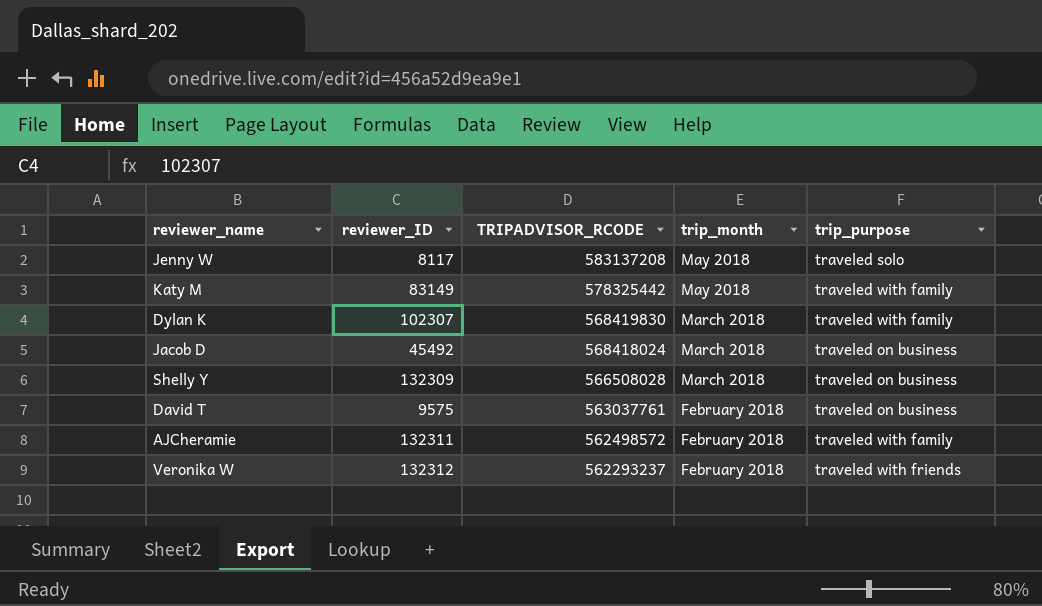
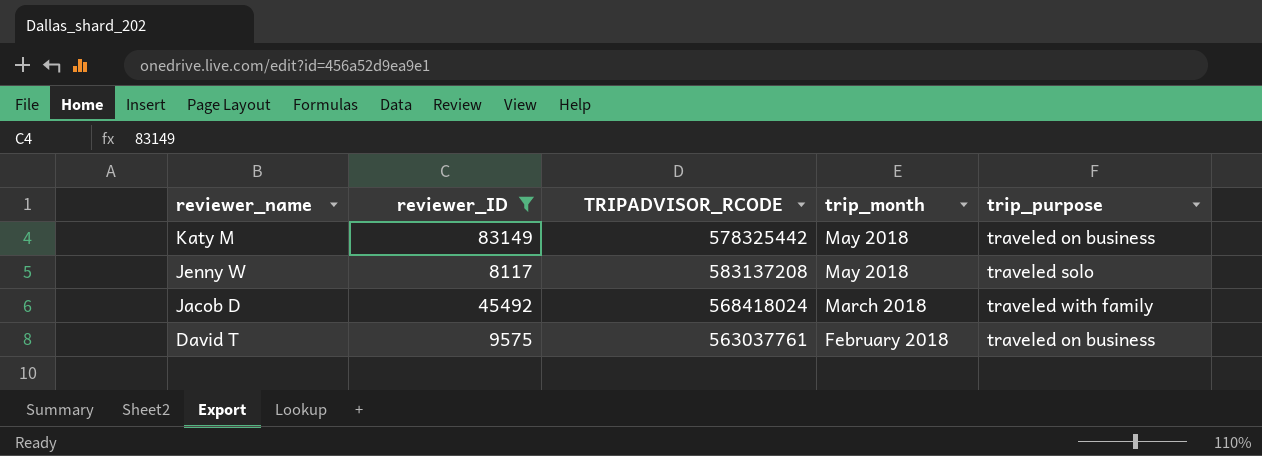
filter: none -> reviewer_ID <= 83149
row order: TRIPADVISOR_RCODE descending -> reviewer_name descending
Katy M | trip_purpose: traveled with family -> traveled on business
Jacob D | trip_purpose: traveled on business -> traveled with family

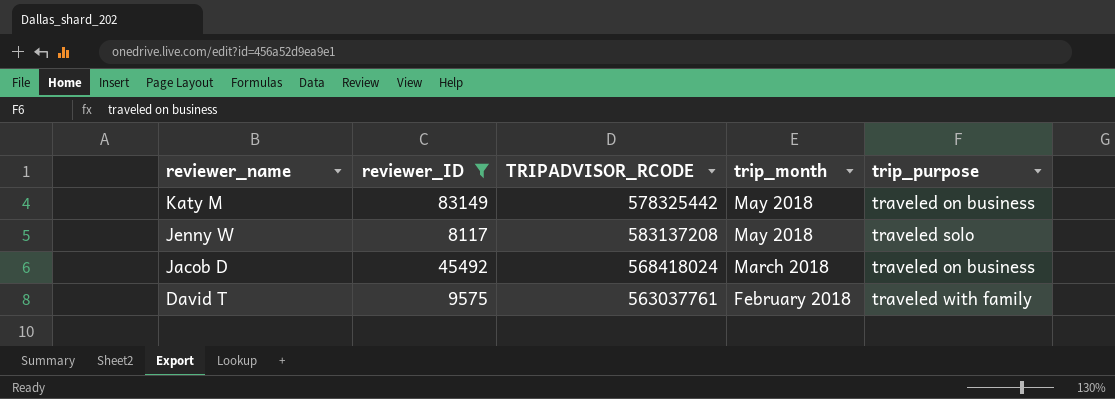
Jacob D | trip_purpose: traveled with family -> traveled on business
David T | trip_purpose: traveled on business -> traveled with family

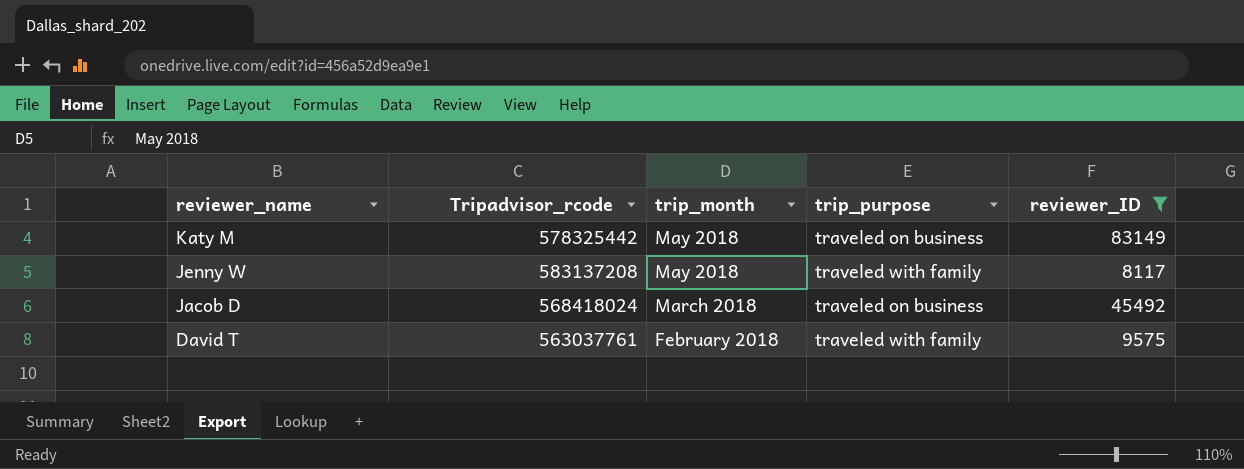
column name: TRIPADVISOR_RCODE -> Tripadvisor_rcode
column reviewer_ID | position: 2 -> 5
Jenny W | trip_purpose: traveled solo -> traveled with family

